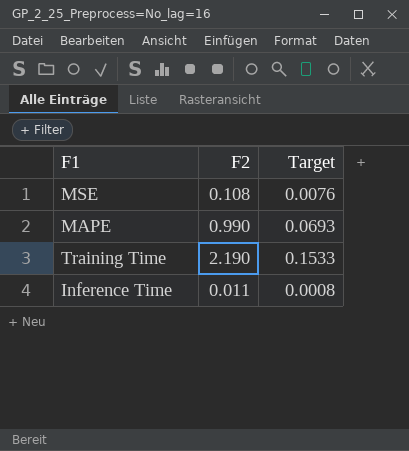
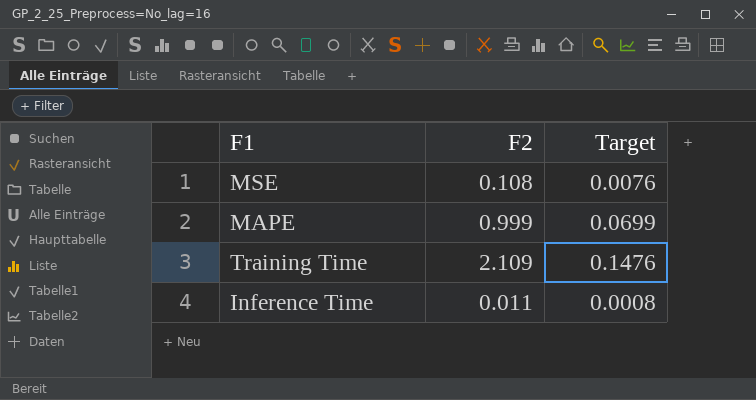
MAPE | F2: 0.990 -> 0.999
MAPE | Target: 0.0693 -> 0.0699
Training Time | F2: 2.190 -> 2.109
Training Time | Target: 0.1533 -> 0.1476

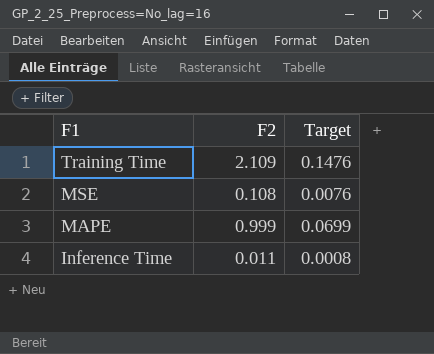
row order: none -> F1 descending

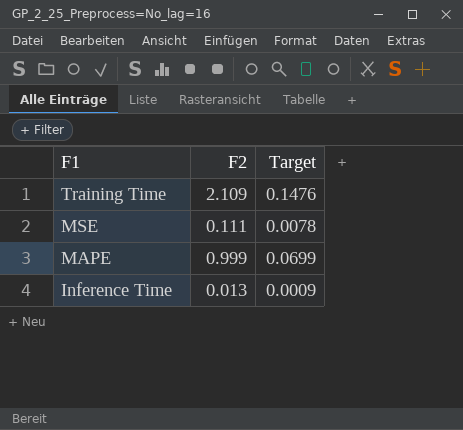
MSE | F2: 0.108 -> 0.111
MSE | Target: 0.0076 -> 0.0078
Inference Time | F2: 0.011 -> 0.013
Inference Time | Target: 0.0008 -> 0.0009

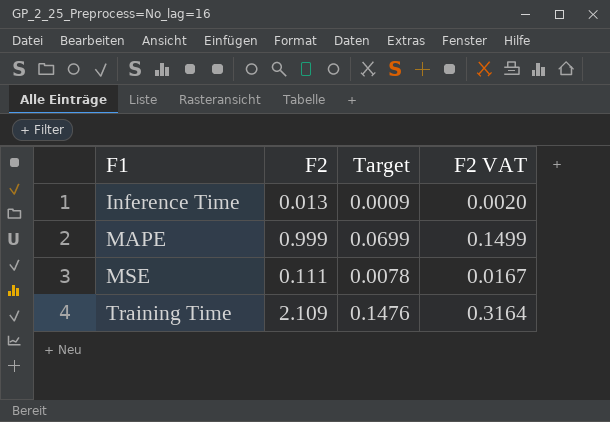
row order: F1 descending -> F1 ascending
column F2 VAT | formula: none -> [F2] * 0.15

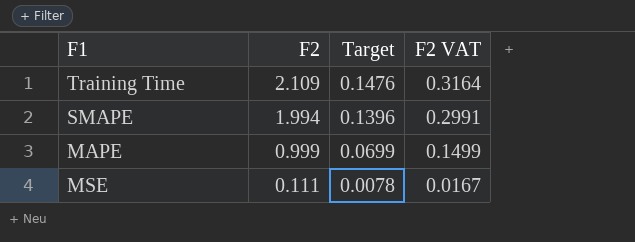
row order: F1 ascending -> F2 descending
row Inference Time: 0.013 | 0.0009 | 0.0020 -> none
row SMAPE: none -> 1.994 | 0.1396 | 0.2991

